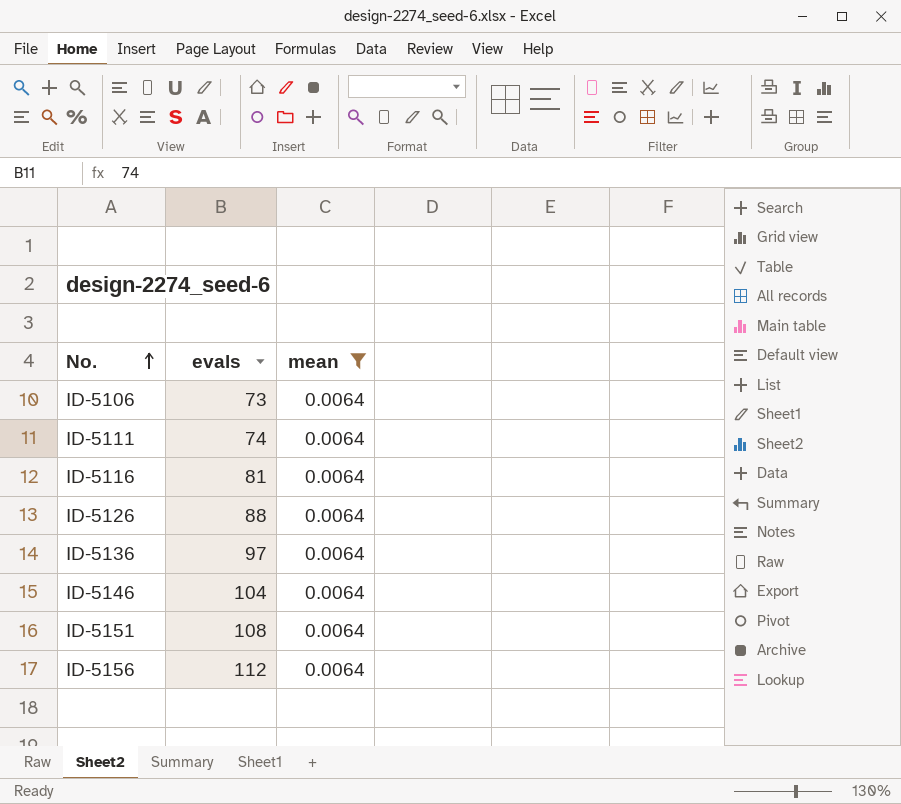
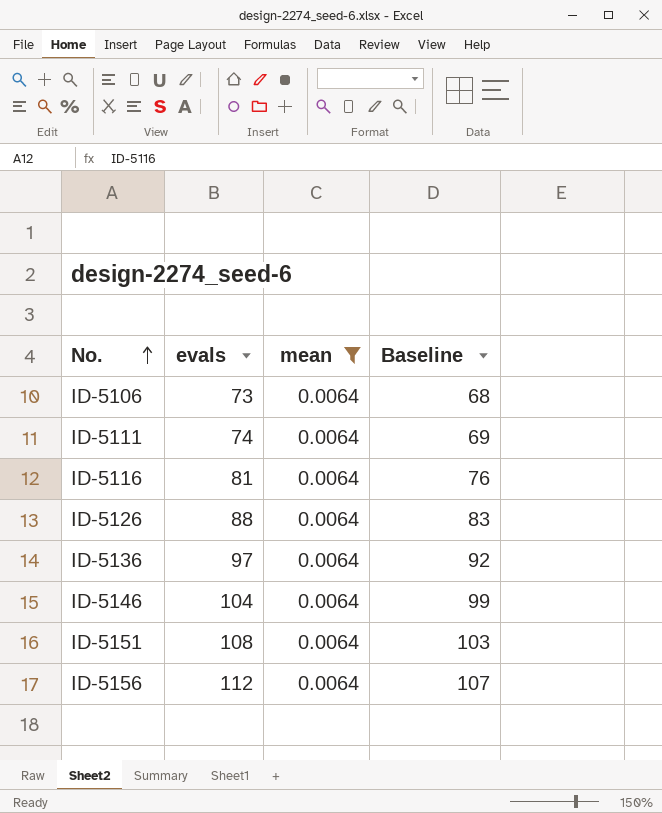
column Baseline | formula: none -> [evals] - 5

